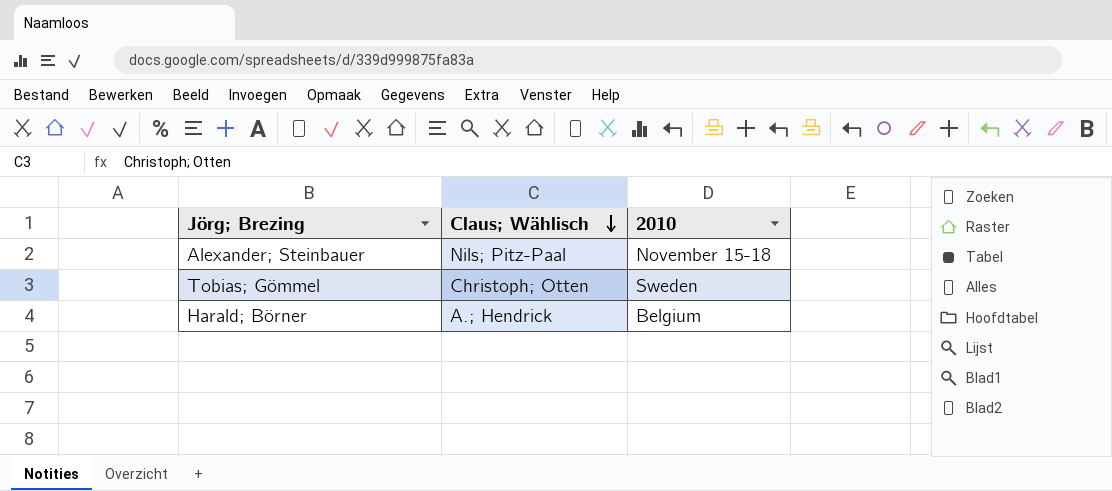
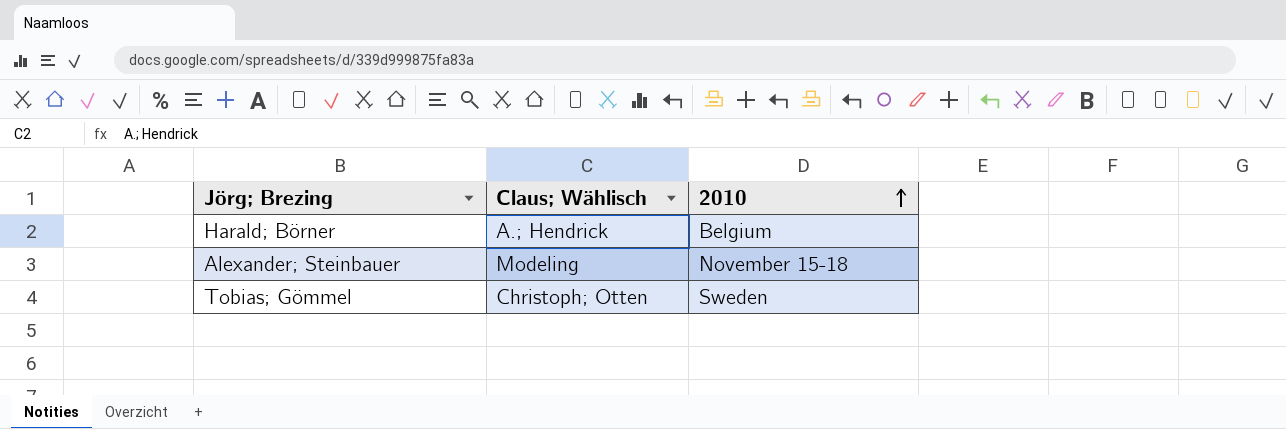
row order: Claus; Wählisch descending -> 2010 ascending
Alexander; Steinbauer | Claus; Wählisch: Nils; Pitz-Paal -> Modeling

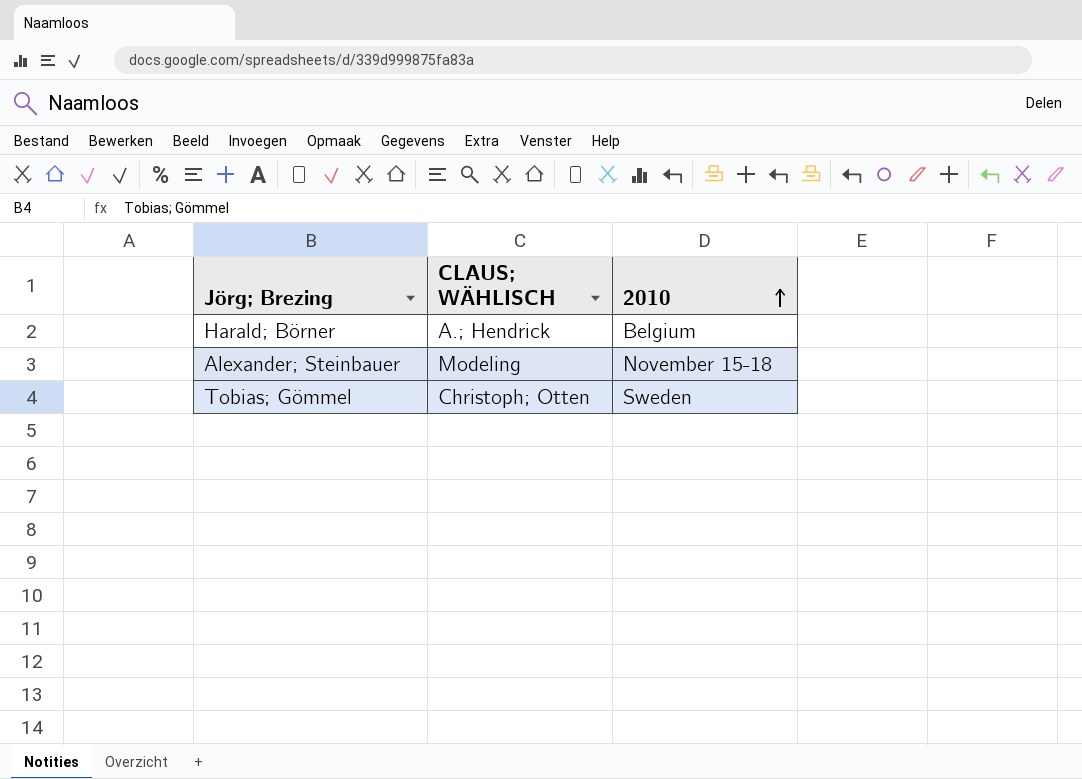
column name: Claus; Wählisch -> CLAUS; WÄHLISCH

